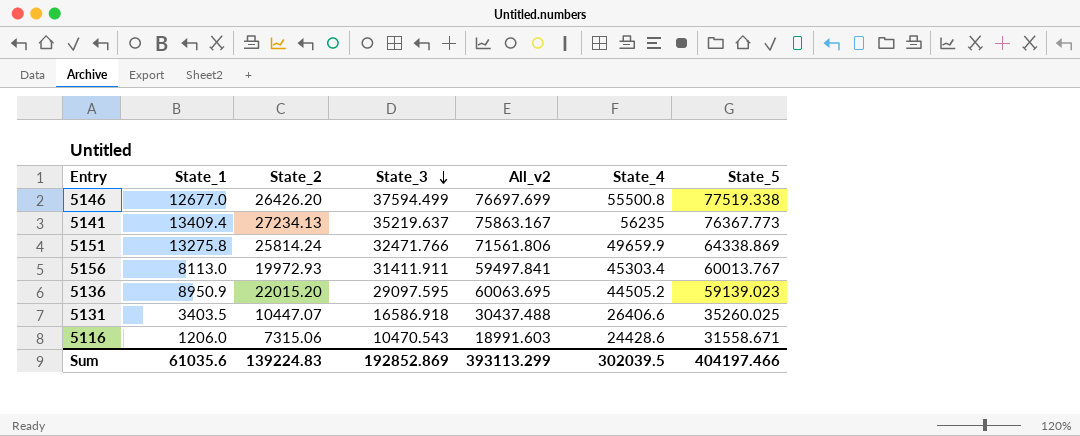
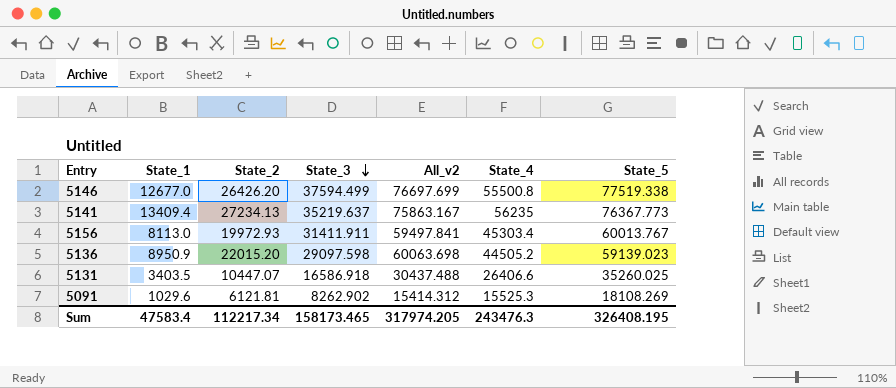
row 5151: 13275.8 | 25814.24 | 32471.766 | 71561.806 | 49659.9 | 64338.869 -> none
row 5116: 1206.0 | 7315.06 | 10470.543 | 18991.603 | 24428.6 | 31558.671 -> none
5136 | State_3: 29097.595 -> 29097.598
5136 | All_v2: 60063.695 -> 60063.698
row 5091: none -> 1029.6 | 6121.81 | 8262.902 | 15414.312 | 15525.3 | 18108.269
Sum | State_1: 61035.6 -> 47583.4
Sum | State_2: 139224.83 -> 112217.34
Sum | State_3: 192852.869 -> 158173.465
Sum | All_v2: 393113.299 -> 317974.205
Sum | State_4: 302039.5 -> 243476.3
Sum | State_5: 404197.466 -> 326408.195

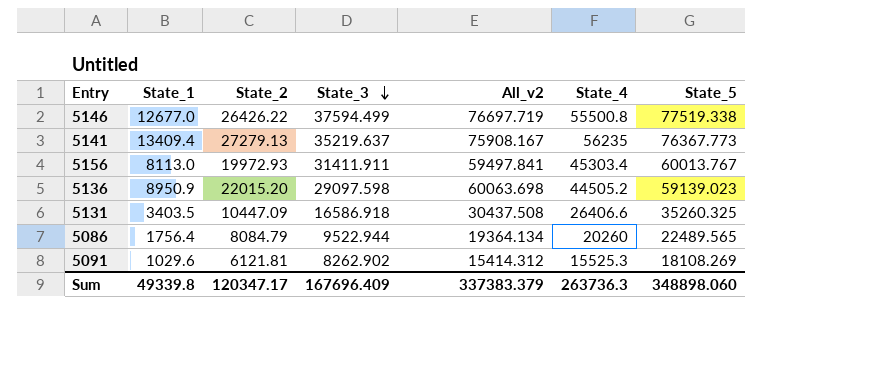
5146 | State_2: 26426.20 -> 26426.22
5146 | All_v2: 76697.699 -> 76697.719
5141 | State_2: 27234.13 -> 27279.13
5141 | All_v2: 75863.167 -> 75908.167
5131 | State_2: 10447.07 -> 10447.09
5131 | All_v2: 30437.488 -> 30437.508
5131 | State_5: 35260.025 -> 35260.325
row 5086: none -> 1756.4 | 8084.79 | 9522.944 | 19364.134 | 20260 | 22489.565
Sum | State_1: 47583.4 -> 49339.8
Sum | State_2: 112217.34 -> 120347.17
Sum | State_3: 158173.465 -> 167696.409
Sum | All_v2: 317974.205 -> 337383.379
Sum | State_4: 243476.3 -> 263736.3
Sum | State_5: 326408.195 -> 348898.060

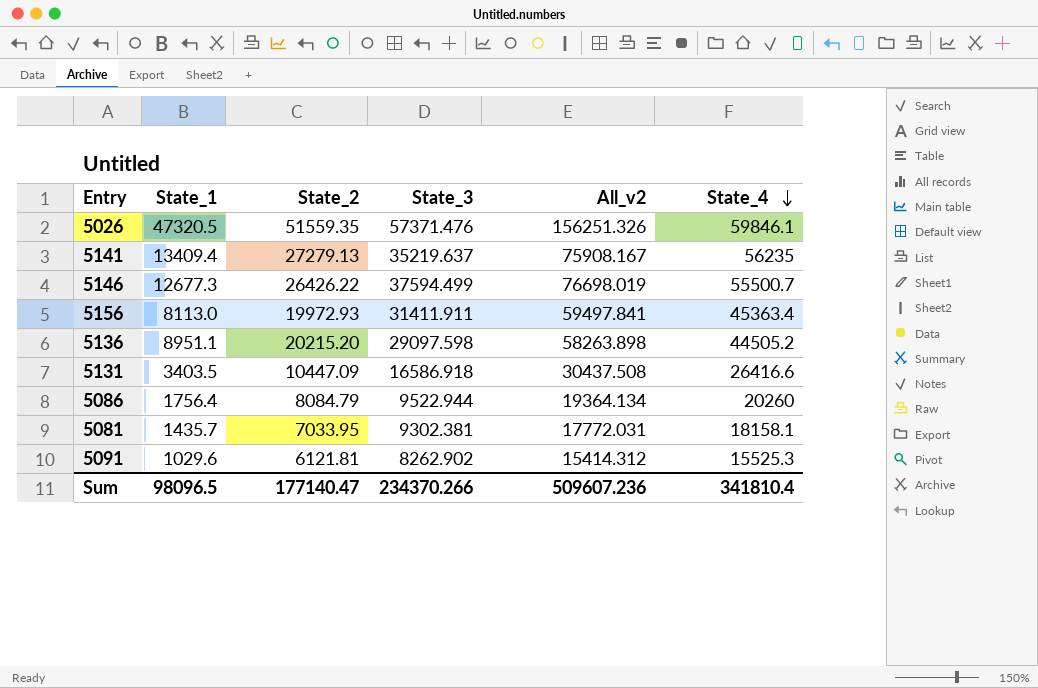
row order: State_3 descending -> State_4 descending
column State_5 | position: 7 -> none
row 5026: none -> 47320.5 | 51559.35 | 57371.476 | 156251.326 | 59846.1
5146 | State_1: 12677.0 -> 12677.3
5146 | All_v2: 76697.719 -> 76698.019
5146 | State_4: 55500.8 -> 55500.7
5156 | State_4: 45303.4 -> 45363.4
5136 | State_1: 8950.9 -> 8951.1
5136 | State_2: 22015.20 -> 20215.20
5136 | All_v2: 60063.698 -> 58263.898
5131 | State_4: 26406.6 -> 26416.6
row 5081: none -> 1435.7 | 7033.95 | 9302.381 | 17772.031 | 18158.1
Sum | State_1: 49339.8 -> 98096.5
Sum | State_2: 120347.17 -> 177140.47
Sum | State_3: 167696.409 -> 234370.266
Sum | All_v2: 337383.379 -> 509607.236
Sum | State_4: 263736.3 -> 341810.4

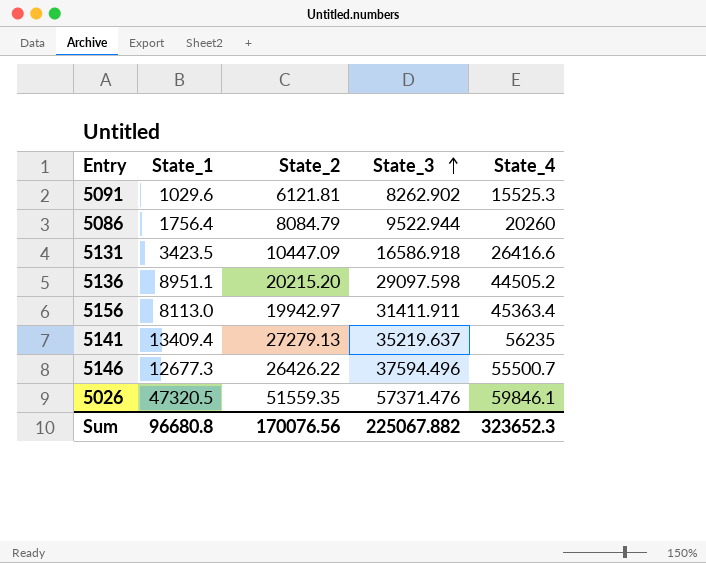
row order: State_4 descending -> State_3 ascending
column All_v2 | formula: [State_1] + [State_2] + [State_3] -> none
row 5081: 1435.7 | 7033.95 | 9302.381 | 17772.031 | 18158.1 -> none
5131 | State_1: 3403.5 -> 3423.5
5156 | State_2: 19972.93 -> 19942.97
5146 | State_3: 37594.499 -> 37594.496
Sum | State_1: 98096.5 -> 96680.8
Sum | State_2: 177140.47 -> 170076.56
Sum | State_3: 234370.266 -> 225067.882
Sum | State_4: 341810.4 -> 323652.3

